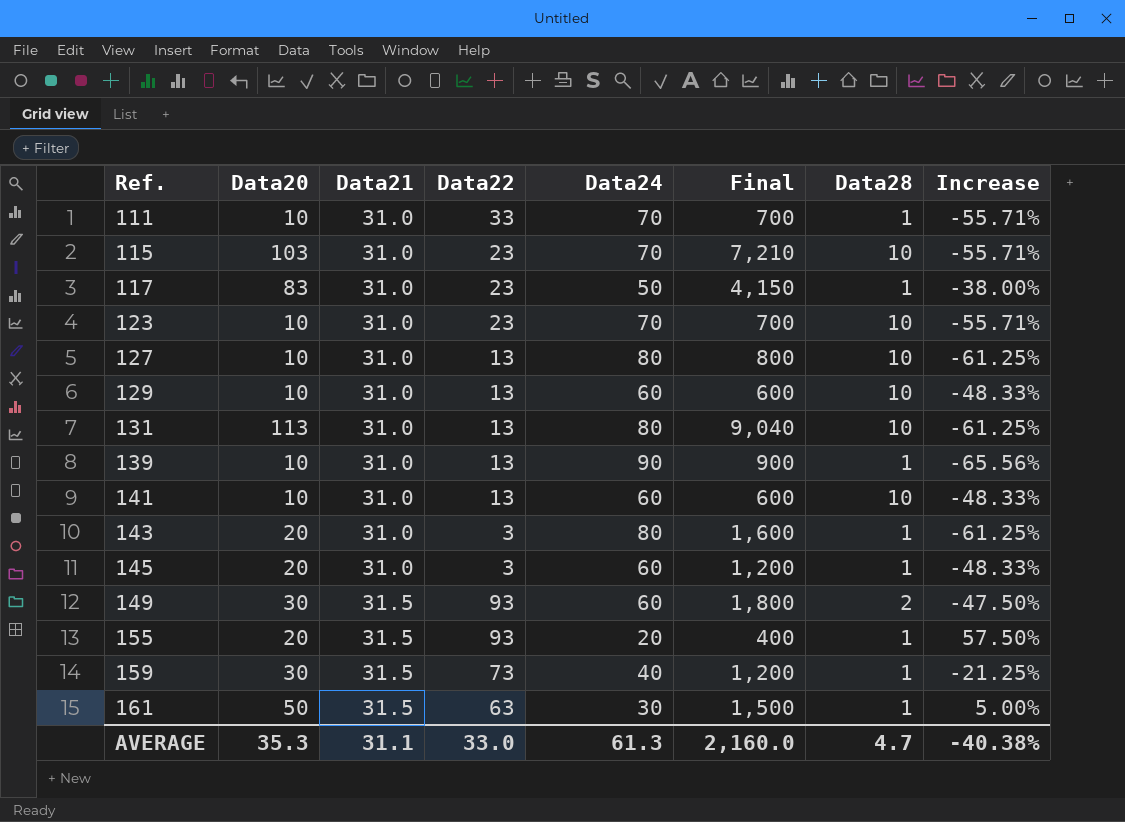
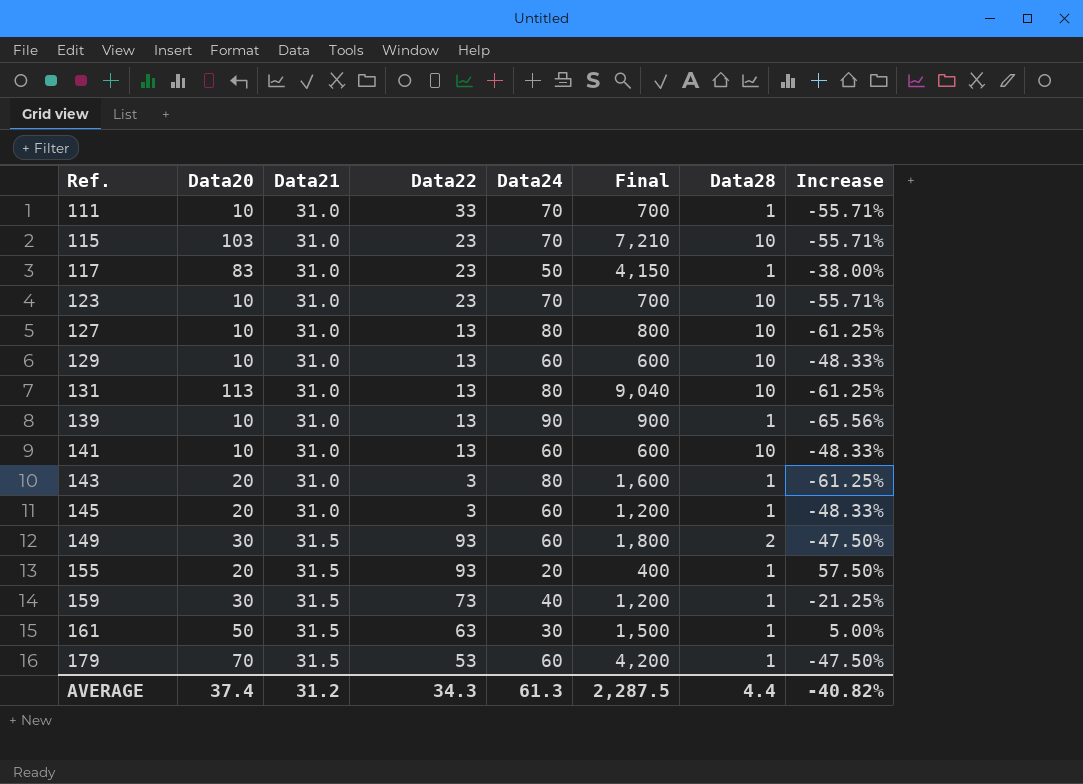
row 179: none -> 70 | 31.5 | 53 | 60 | 4,200 | 1 | -47.50%
AVERAGE | Data20: 35.3 -> 37.4
AVERAGE | Data21: 31.1 -> 31.2
AVERAGE | Data22: 33.0 -> 34.3
AVERAGE | Final: 2,160.0 -> 2,287.5
AVERAGE | Data28: 4.7 -> 4.4
AVERAGE | Increase: -40.38% -> -40.82%

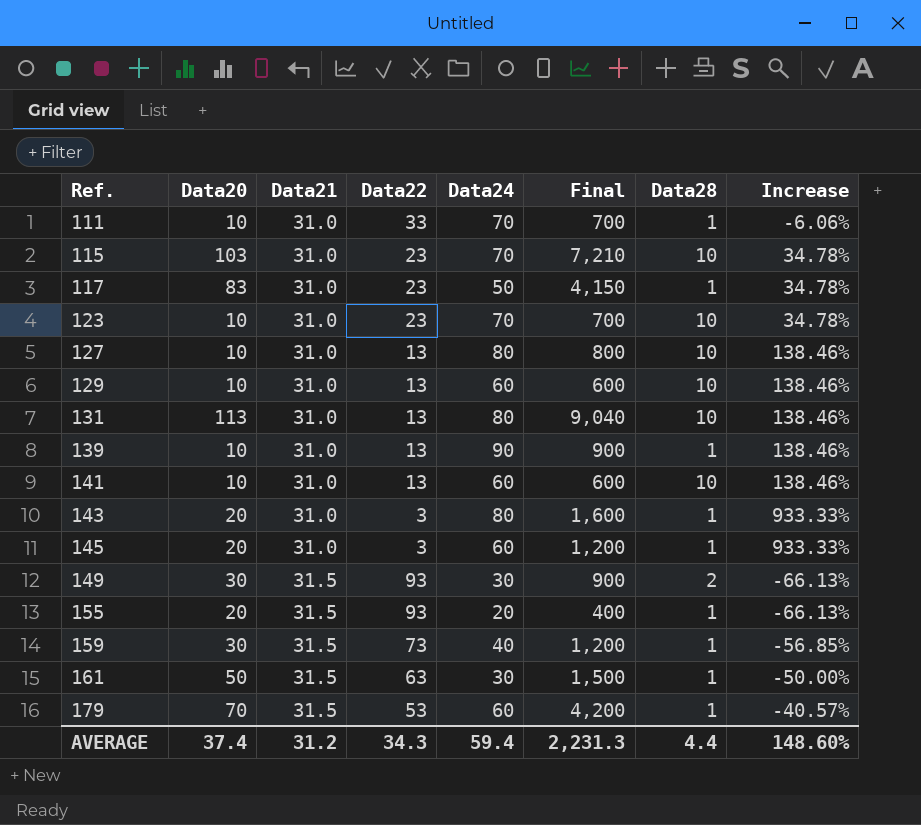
column Increase | formula: ([Data21] - [Data24]) / [Data24] -> ([Data21] - [Data22]) / [Data22]
149 | Data24: 60 -> 30
149 | Final: 1,800 -> 900
AVERAGE | Data24: 61.3 -> 59.4
AVERAGE | Final: 2,287.5 -> 2,231.3
AVERAGE | Increase: -40.82% -> 148.60%

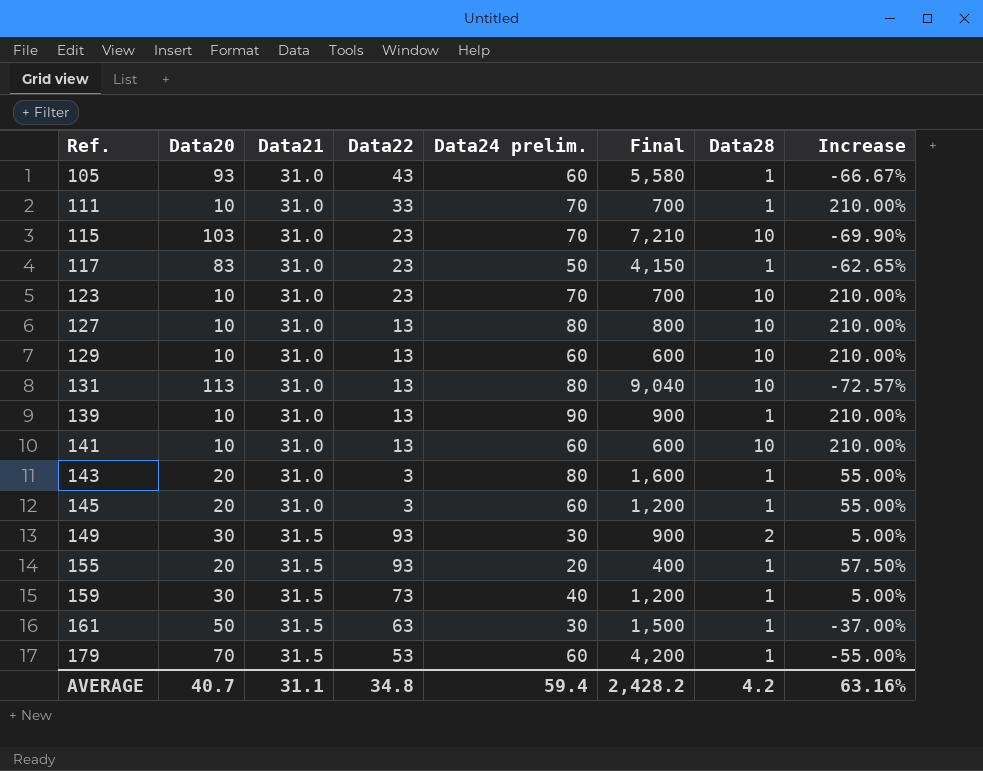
column name: Data24 -> Data24 prelim.
column Increase | formula: ([Data21] - [Data22]) / [Data22] -> ([Data21] - [Data20]) / [Data20]
row 105: none -> 93 | 31.0 | 43 | 60 | 5,580 | 1 | -66.67%
AVERAGE | Data20: 37.4 -> 40.7
AVERAGE | Data21: 31.2 -> 31.1
AVERAGE | Data22: 34.3 -> 34.8
AVERAGE | Final: 2,231.3 -> 2,428.2
AVERAGE | Data28: 4.4 -> 4.2
AVERAGE | Increase: 148.60% -> 63.16%

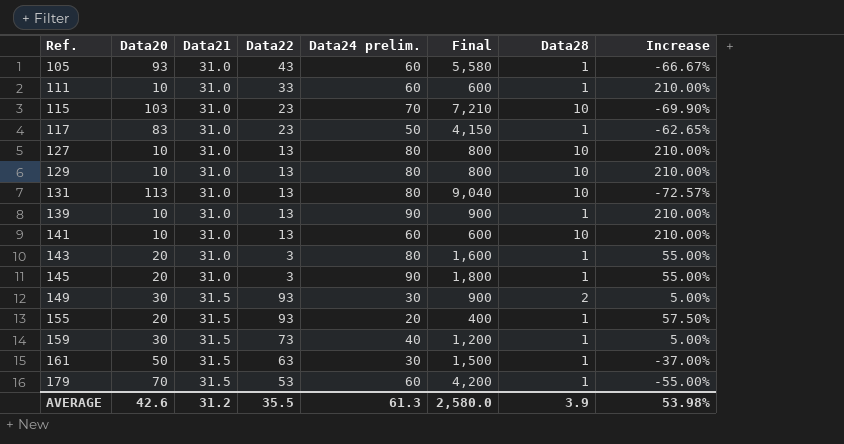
row 123: 10 | 31.0 | 23 | 70 | 700 | 10 | 210.00% -> none
111 | Data24 prelim.: 70 -> 60
111 | Final: 700 -> 600
129 | Data24 prelim.: 60 -> 80
129 | Final: 600 -> 800
145 | Data24 prelim.: 60 -> 90
145 | Final: 1,200 -> 1,800
AVERAGE | Data20: 40.7 -> 42.6
AVERAGE | Data21: 31.1 -> 31.2
AVERAGE | Data22: 34.8 -> 35.5
AVERAGE | Data24 prelim.: 59.4 -> 61.3
AVERAGE | Final: 2,428.2 -> 2,580.0
AVERAGE | Data28: 4.2 -> 3.9
AVERAGE | Increase: 63.16% -> 53.98%

